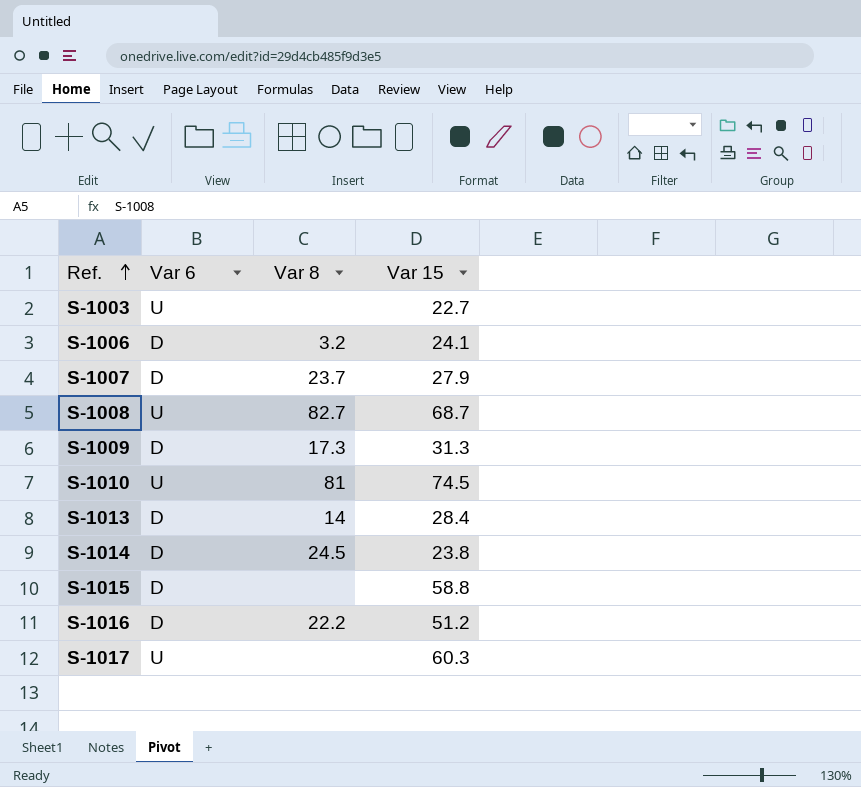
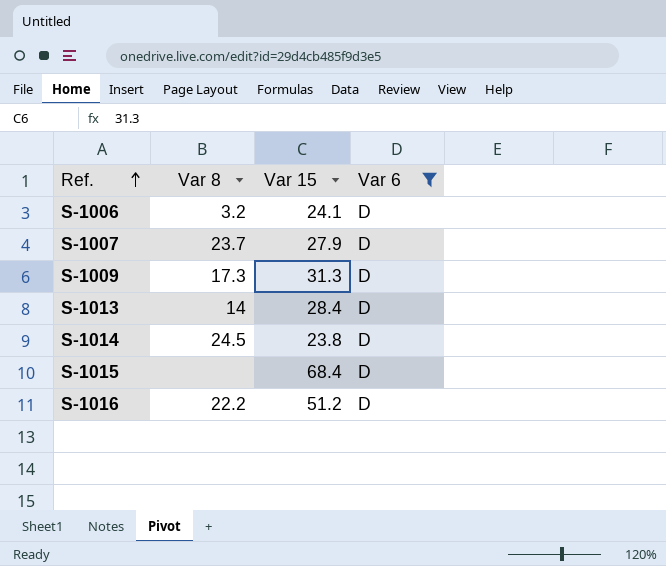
filter: none -> Var 6 = D
column Var 6 | position: 2 -> 4
S-1015 | Var 15: 58.8 -> 68.4

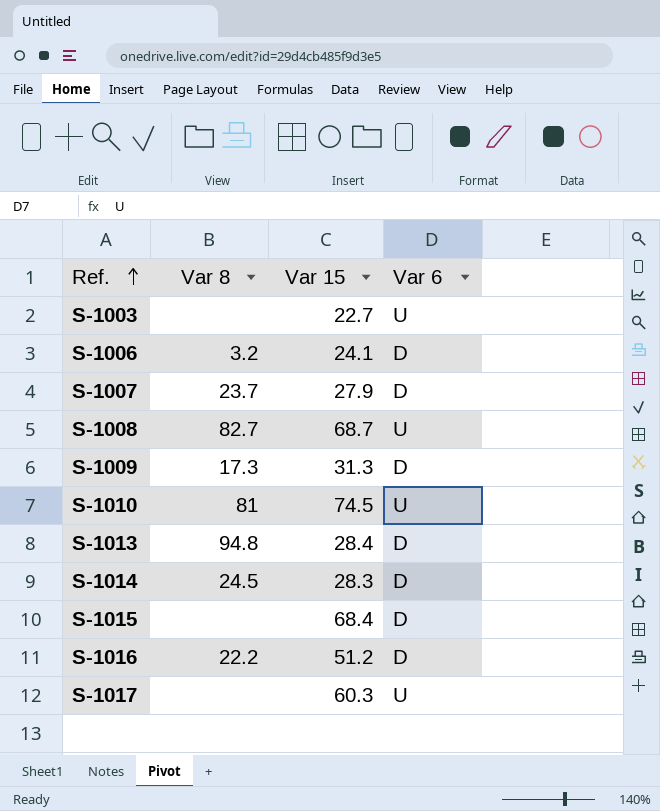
filter: Var 6 = D -> none
S-1013 | Var 8: 14 -> 94.8
S-1014 | Var 15: 23.8 -> 28.3

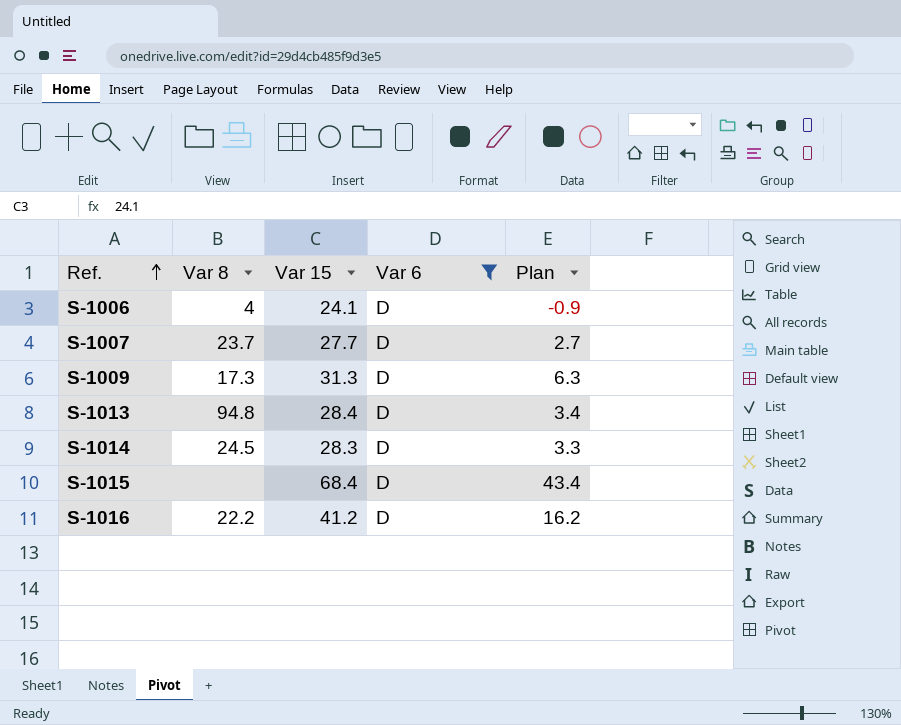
filter: none -> Var 6 = D
column Plan | formula: none -> [Var 15] - 25
S-1006 | Var 8: 3.2 -> 4
S-1007 | Var 15: 27.9 -> 27.7
S-1016 | Var 15: 51.2 -> 41.2

